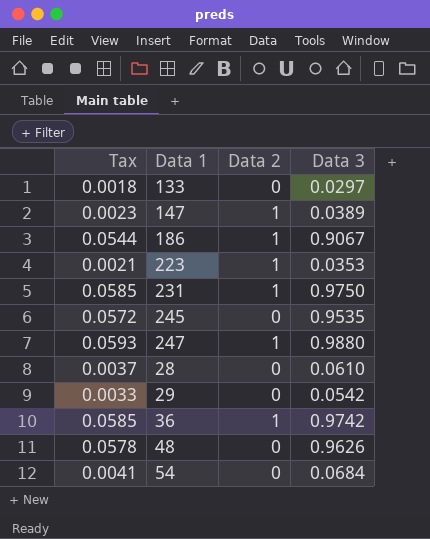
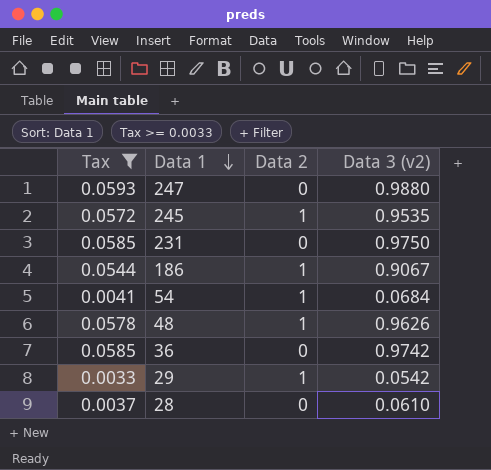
filter: none -> Tax >= 0.0033
row order: none -> Data 1 descending
column name: Data 3 -> Data 3 (v2)
247 | Data 2: 1 -> 0
245 | Data 2: 0 -> 1
231 | Data 2: 1 -> 0
54 | Data 2: 0 -> 1
48 | Data 2: 0 -> 1
36 | Data 2: 1 -> 0
29 | Data 2: 0 -> 1

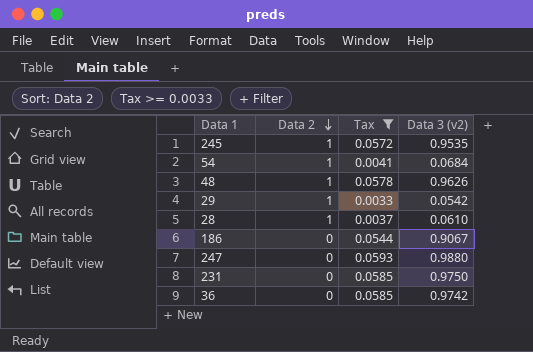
row order: Data 1 descending -> Data 2 descending
column Tax | position: 1 -> 3
28 | Data 2: 0 -> 1
186 | Data 2: 1 -> 0

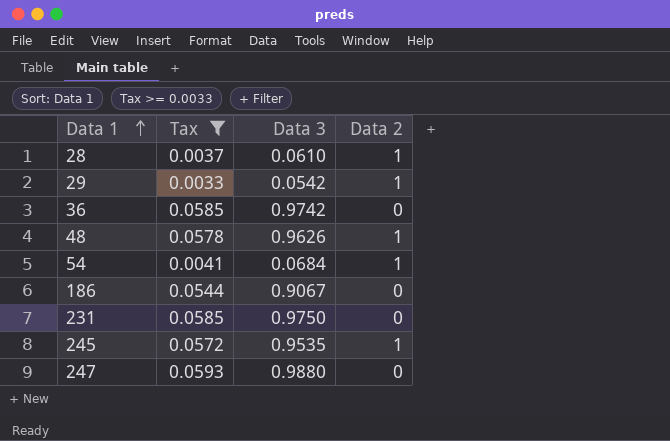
row order: Data 2 descending -> Data 1 ascending
column name: Data 3 (v2) -> Data 3
column Data 2 | position: 2 -> 4

